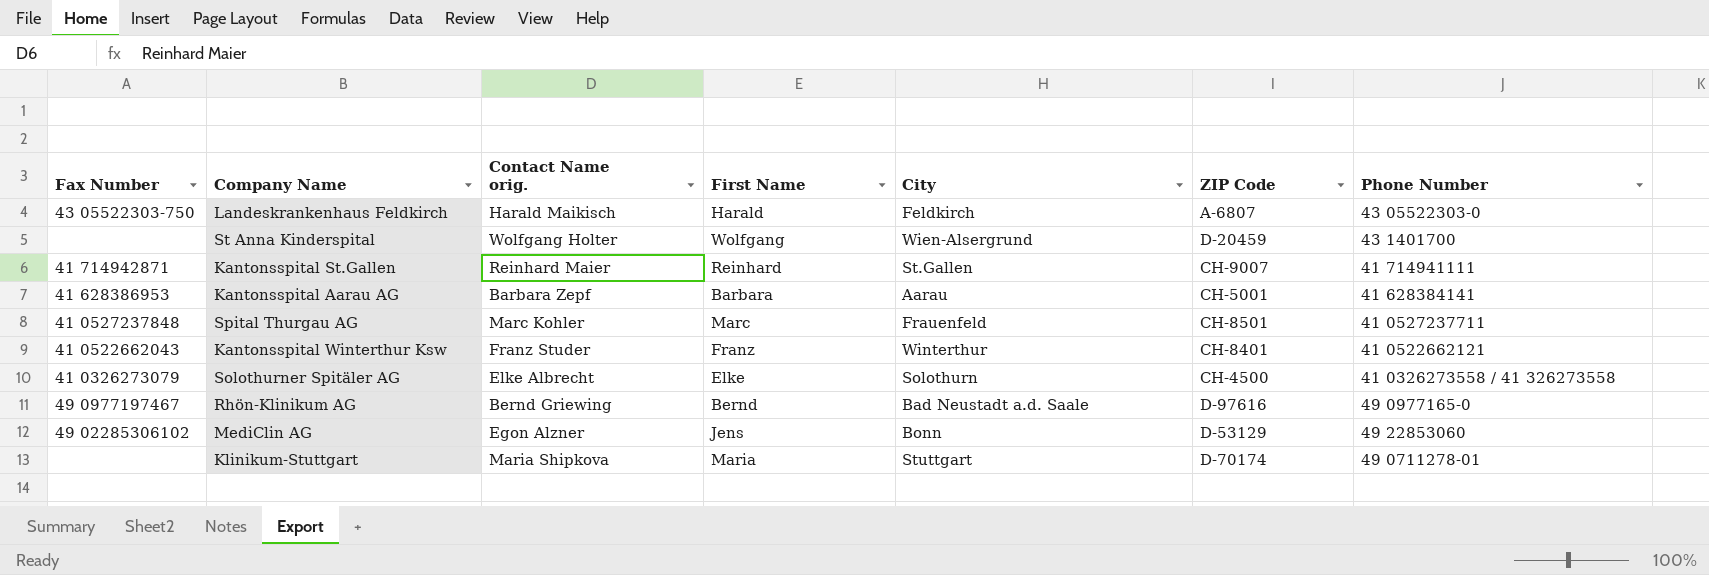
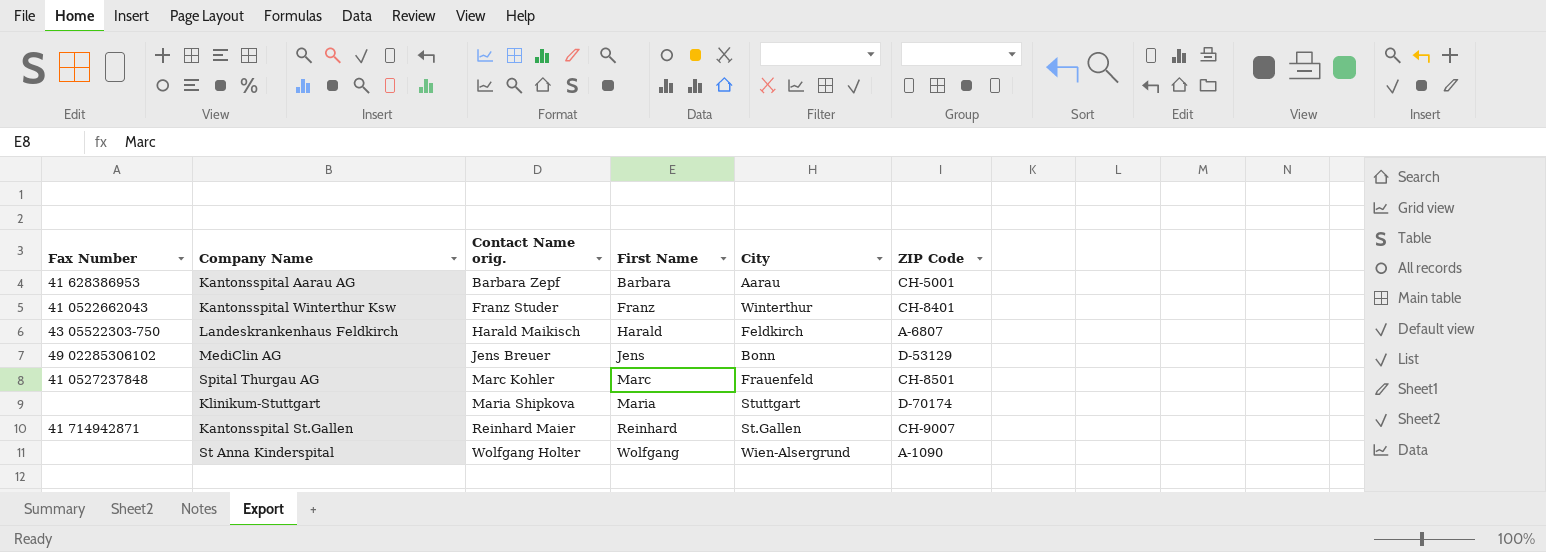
row order: none -> Contact Name orig. ascending
column Phone Number | position: 7 -> none
row Solothurner Spitäler AG: 41 0326273079 | Elke Albrecht | Elke | Solothurn | CH-4500 | 41 0326273558 / 41 326273558 -> none
row Rhön-Klinikum AG: 49 0977197467 | Bernd Griewing | Bernd | Bad Neustadt a.d. Saale | D-97616 | 49 0977165-0 -> none
MediClin AG | Contact Name orig.: Egon Alzner -> Jens Breuer
St Anna Kinderspital | ZIP Code: D-20459 -> A-1090

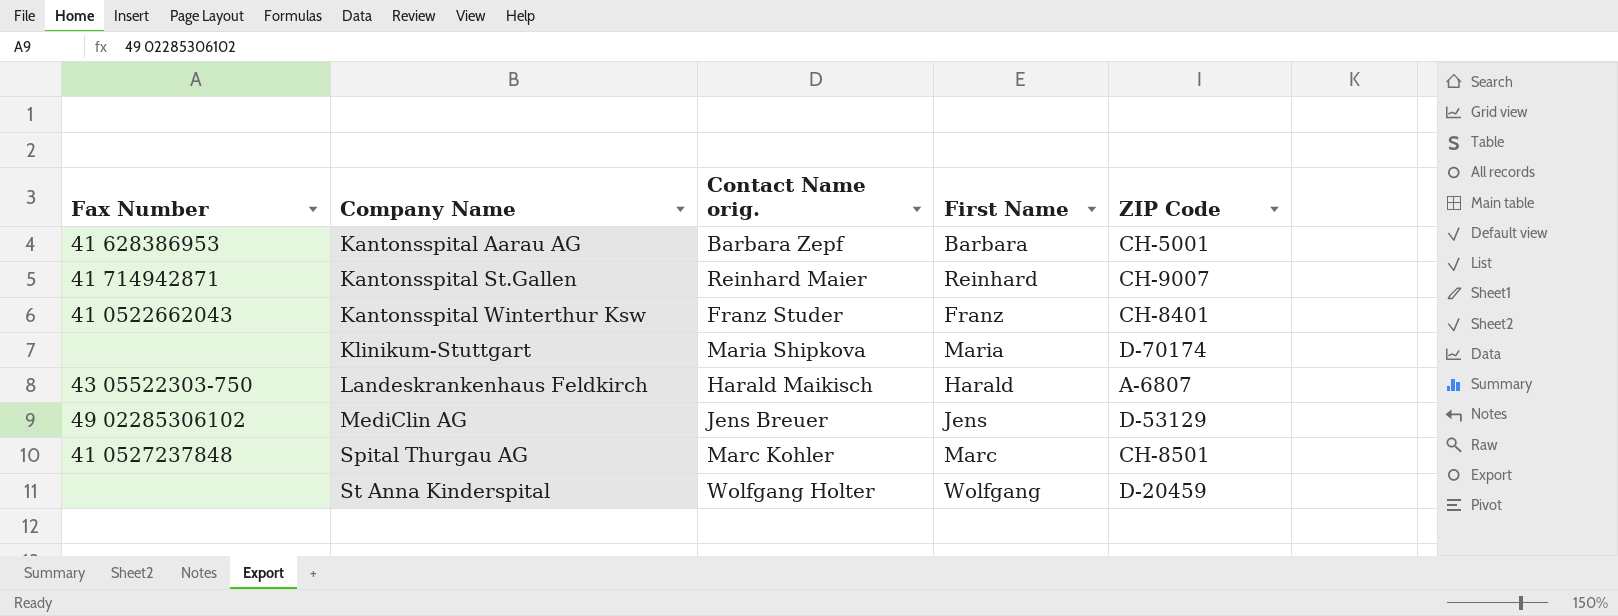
row order: Contact Name orig. ascending -> Company Name ascending
column City | position: 5 -> none
St Anna Kinderspital | ZIP Code: A-1090 -> D-20459

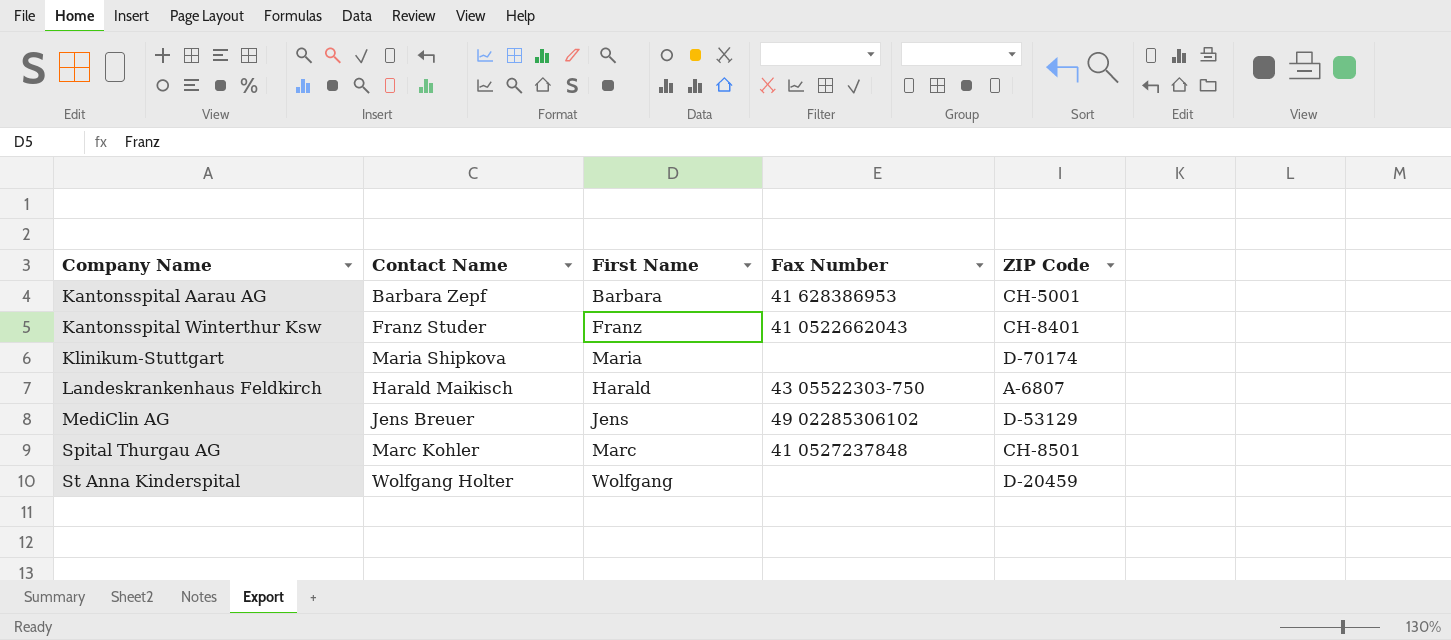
column name: Contact Name orig. -> Contact Name
column Fax Number | position: 1 -> 4
row Kantonsspital St.Gallen: 41 714942871 | Reinhard Maier | Reinhard | CH-9007 -> none

